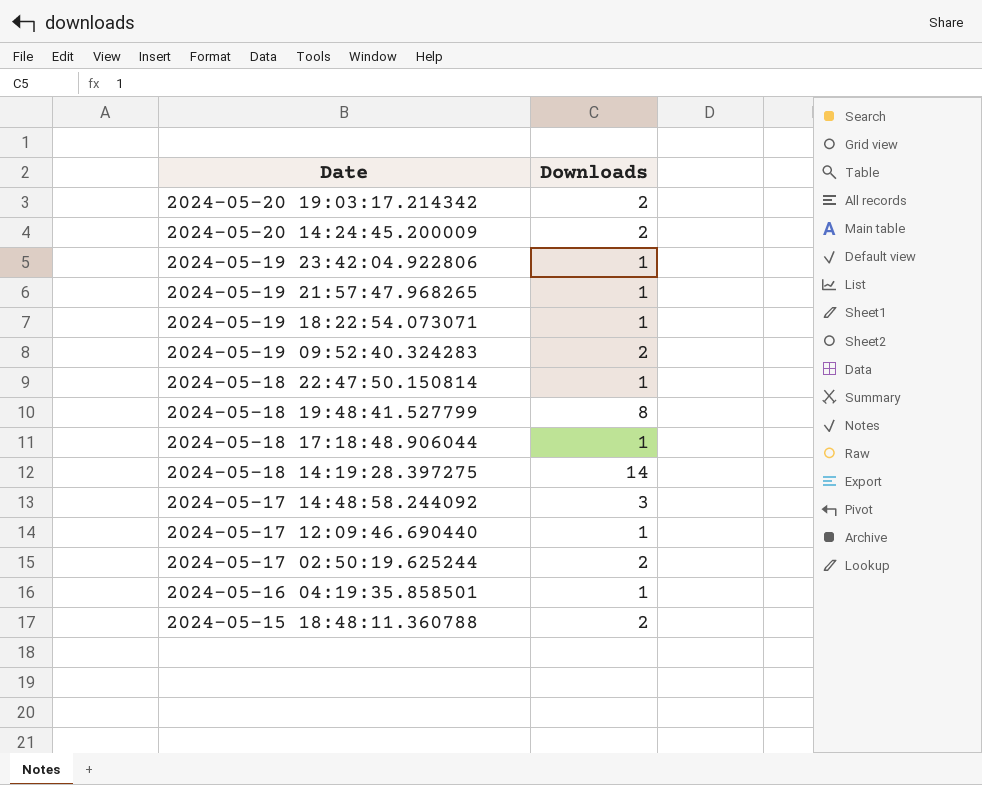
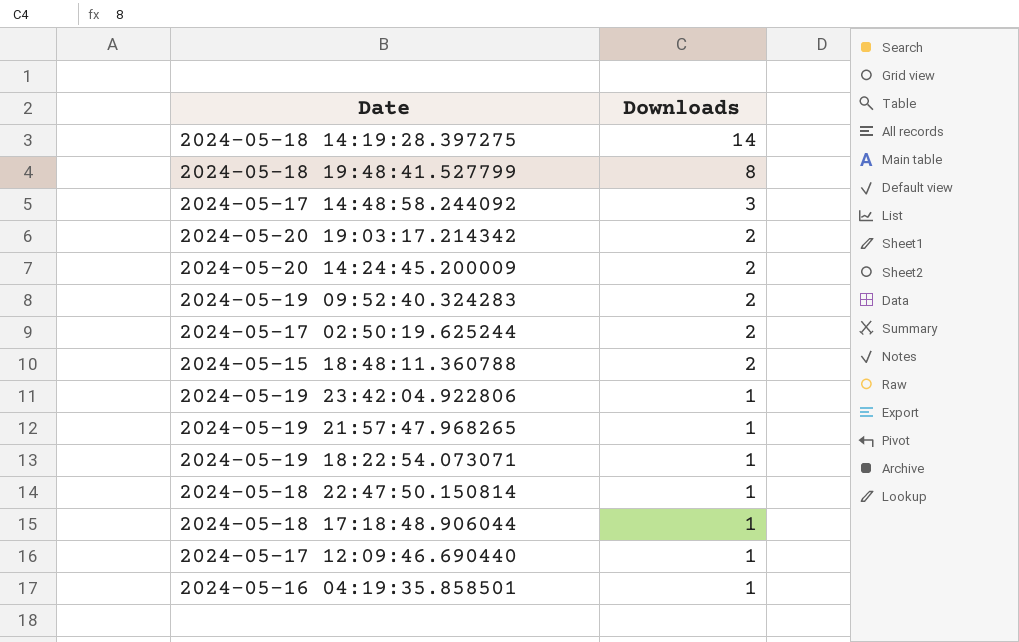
row order: Date descending -> Downloads descending

